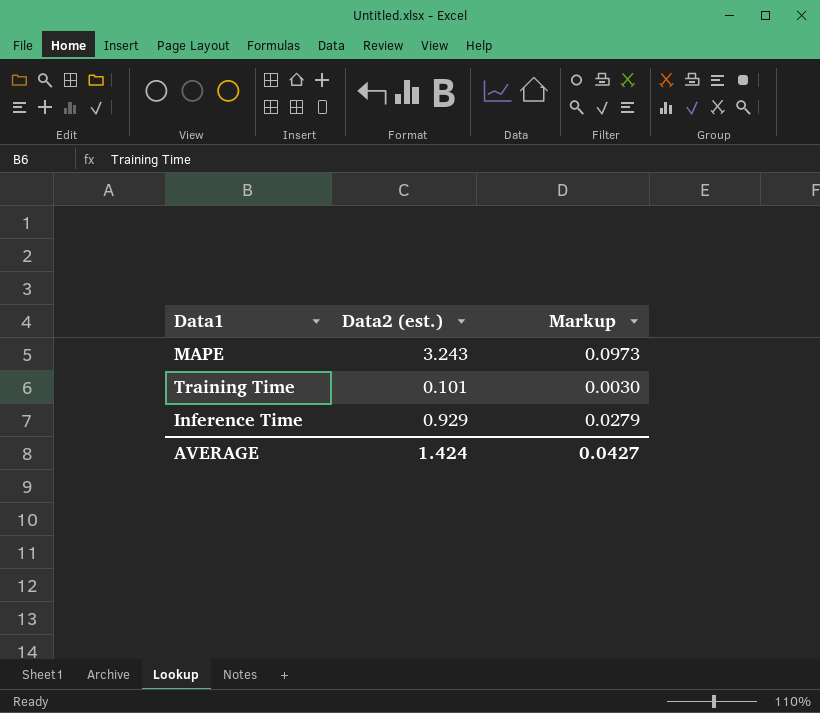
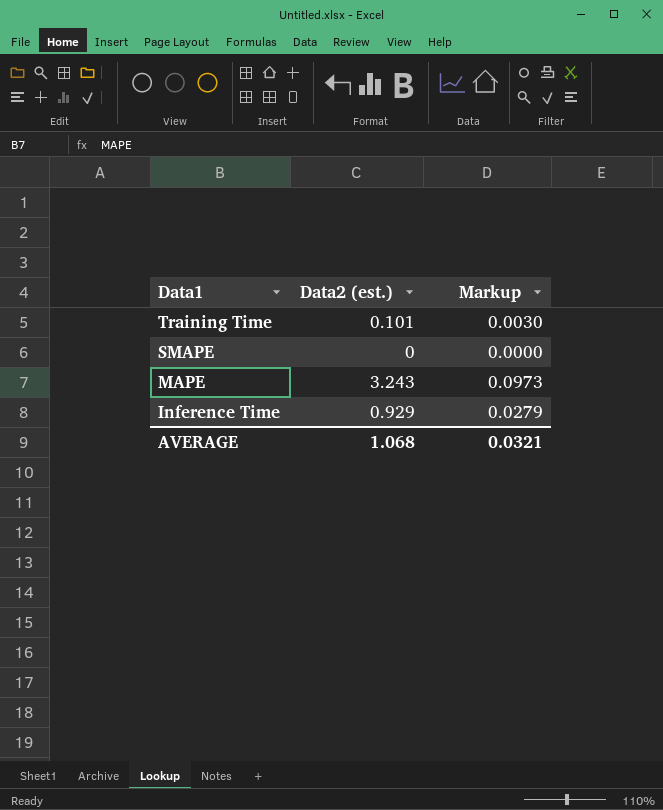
row order: none -> Data1 descending
row SMAPE: none -> 0 | 0.0000
AVERAGE | Data2 (est.): 1.424 -> 1.068
AVERAGE | Markup: 0.0427 -> 0.0321

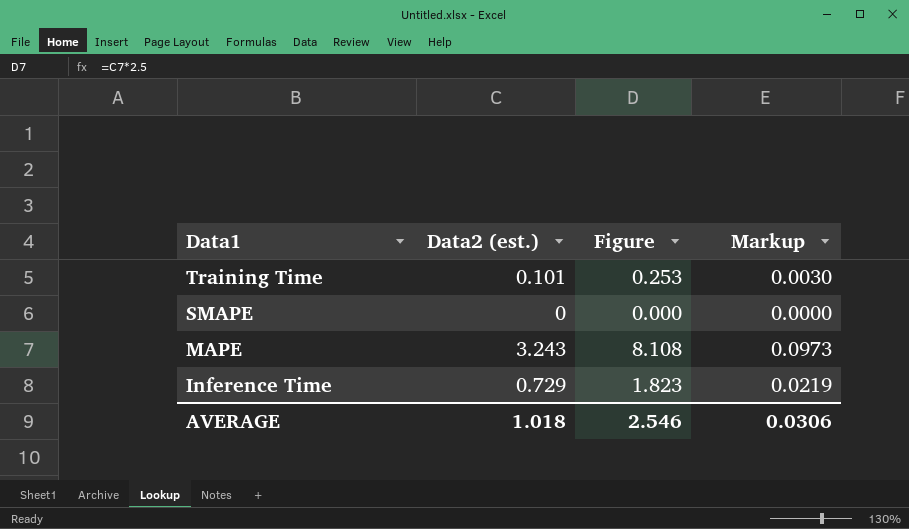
column Figure | formula: none -> [Data2 (est.)] * 2.5
Inference Time | Data2 (est.): 0.929 -> 0.729
Inference Time | Markup: 0.0279 -> 0.0219
AVERAGE | Data2 (est.): 1.068 -> 1.018
AVERAGE | Markup: 0.0321 -> 0.0306

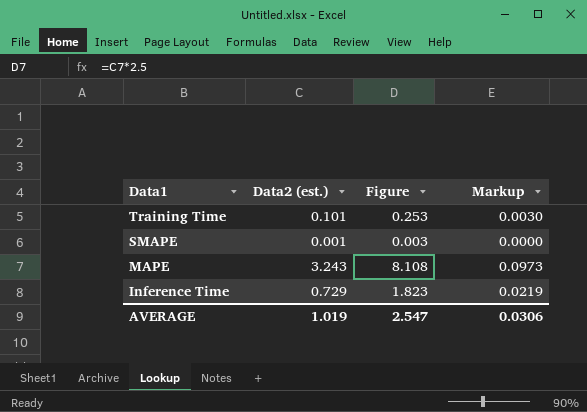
SMAPE | Data2 (est.): 0 -> 0.001
SMAPE | Figure: 0.000 -> 0.003
AVERAGE | Data2 (est.): 1.018 -> 1.019
AVERAGE | Figure: 2.546 -> 2.547

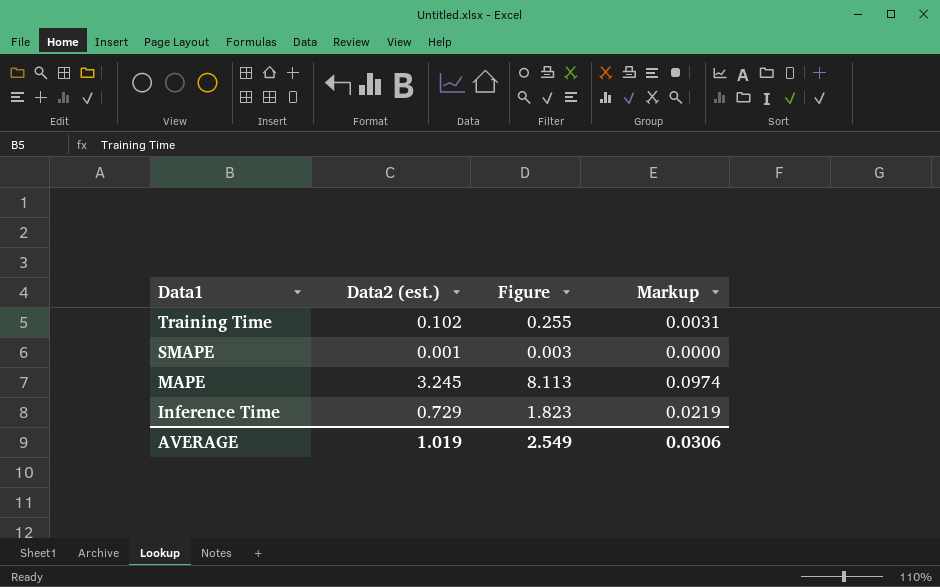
Training Time | Data2 (est.): 0.101 -> 0.102
Training Time | Figure: 0.253 -> 0.255
Training Time | Markup: 0.0030 -> 0.0031
MAPE | Data2 (est.): 3.243 -> 3.245
MAPE | Figure: 8.108 -> 8.113
MAPE | Markup: 0.0973 -> 0.0974
AVERAGE | Figure: 2.547 -> 2.549

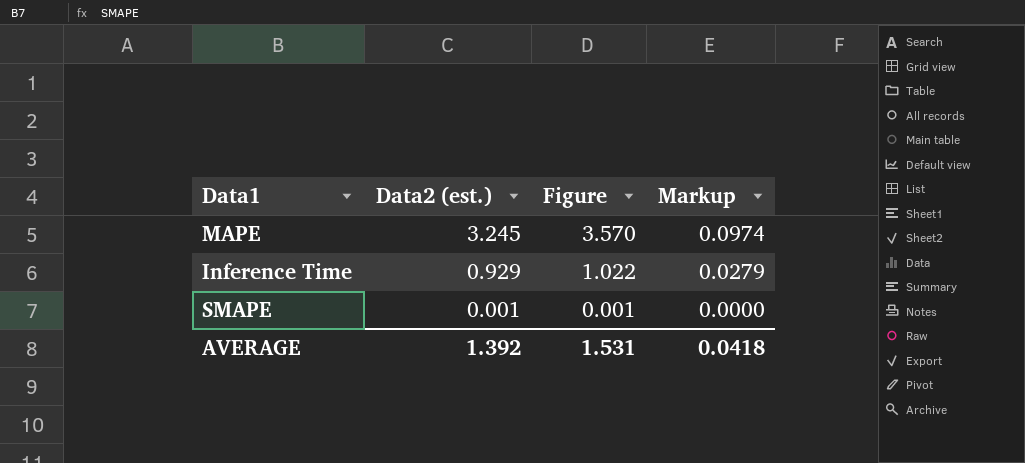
row order: Data1 descending -> Data2 (est.) descending
column Figure | formula: [Data2 (est.)] * 2.5 -> [Data2 (est.)] * 1.1
row Training Time: 0.102 | 0.255 | 0.0031 -> none
Inference Time | Data2 (est.): 0.729 -> 0.929
Inference Time | Markup: 0.0219 -> 0.0279
AVERAGE | Data2 (est.): 1.019 -> 1.392
AVERAGE | Figure: 2.549 -> 1.531
AVERAGE | Markup: 0.0306 -> 0.0418

